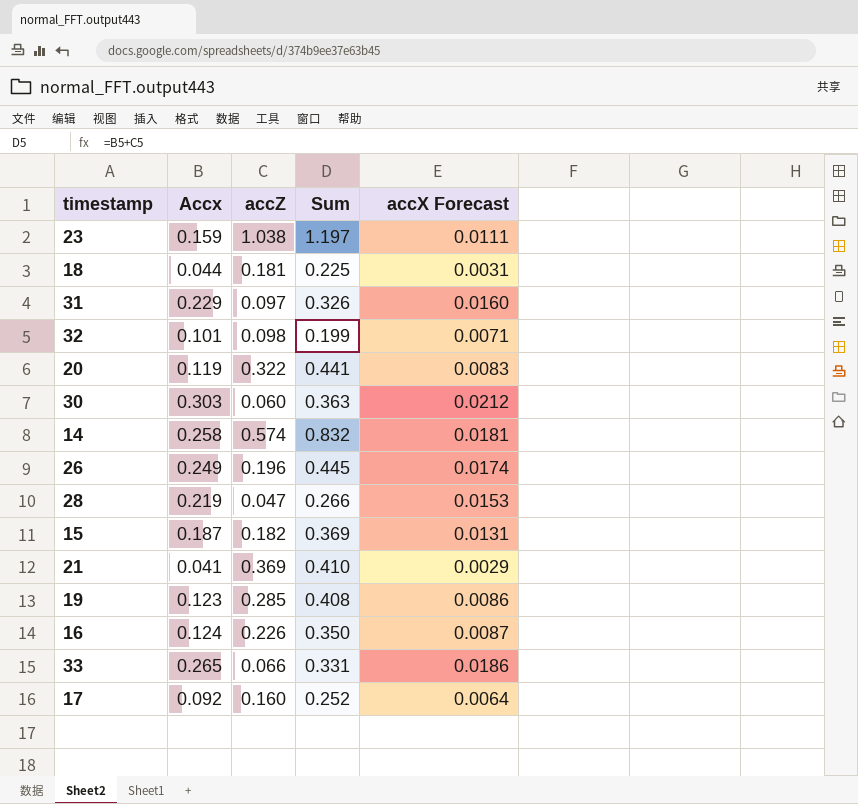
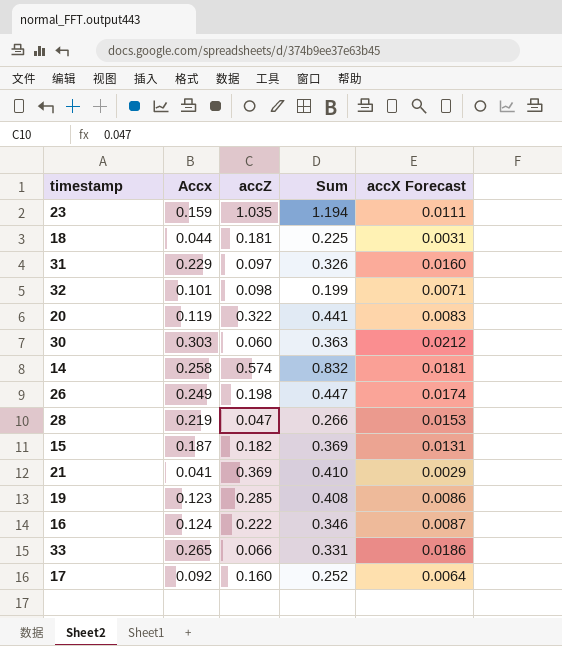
23 | accZ: 1.038 -> 1.035
23 | Sum: 1.197 -> 1.194
26 | accZ: 0.196 -> 0.198
26 | Sum: 0.445 -> 0.447
16 | accZ: 0.226 -> 0.222
16 | Sum: 0.350 -> 0.346

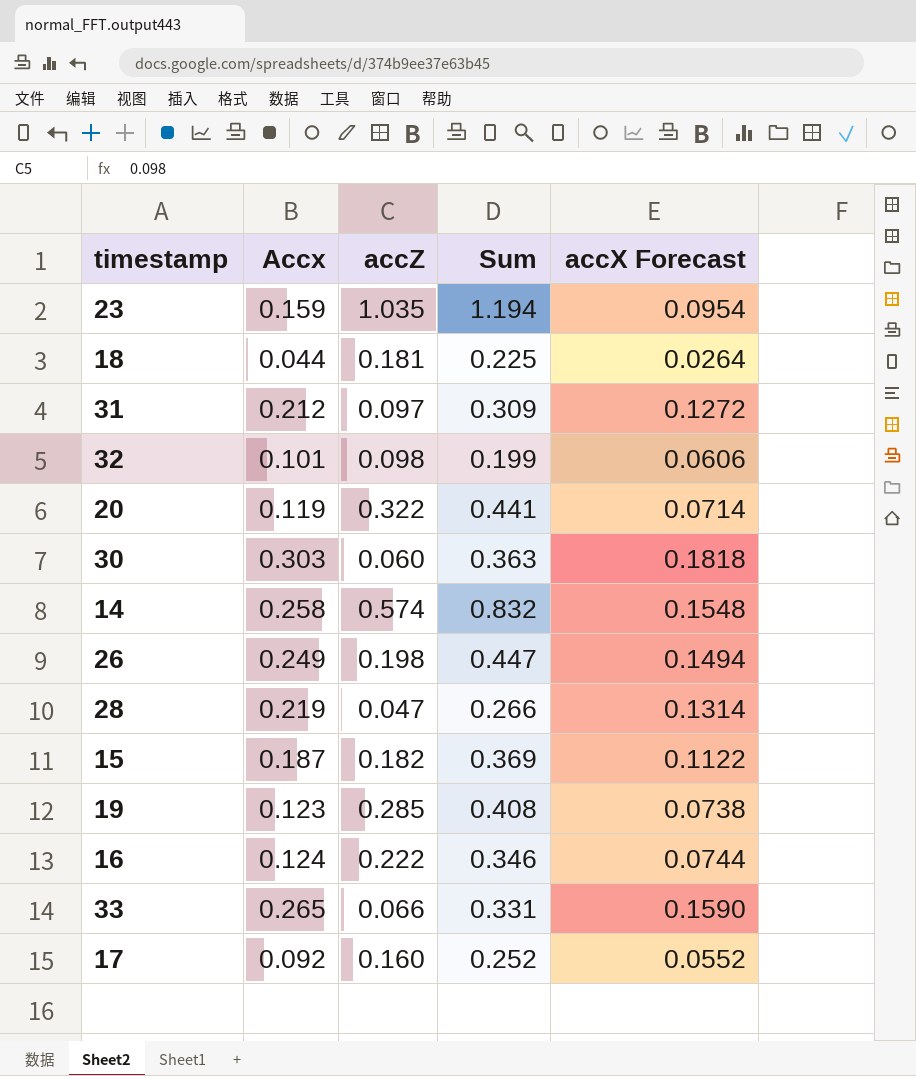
column accX Forecast | formula: [Accx] * 0.07 -> [Accx] * 0.6
row 21: 0.041 | 0.369 | 0.410 | 0.0029 -> none
31 | Accx: 0.229 -> 0.212
31 | Sum: 0.326 -> 0.309

